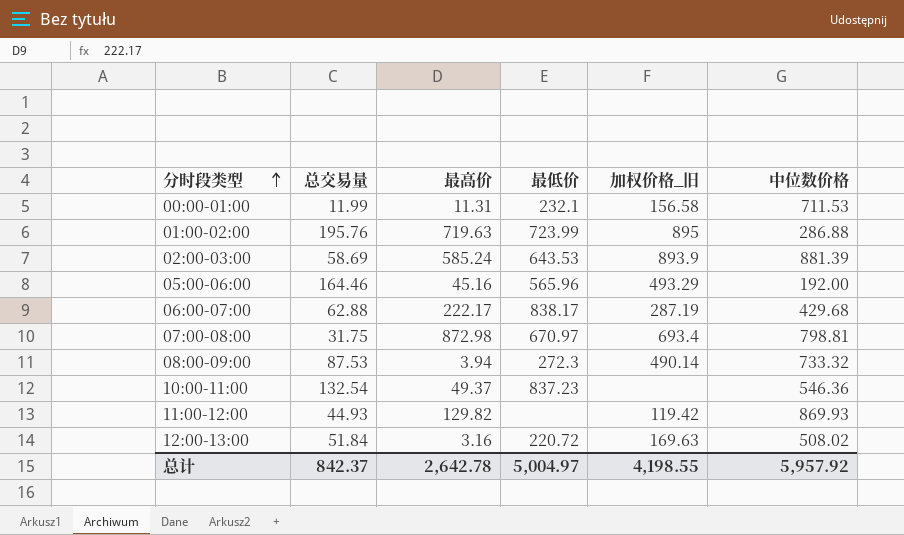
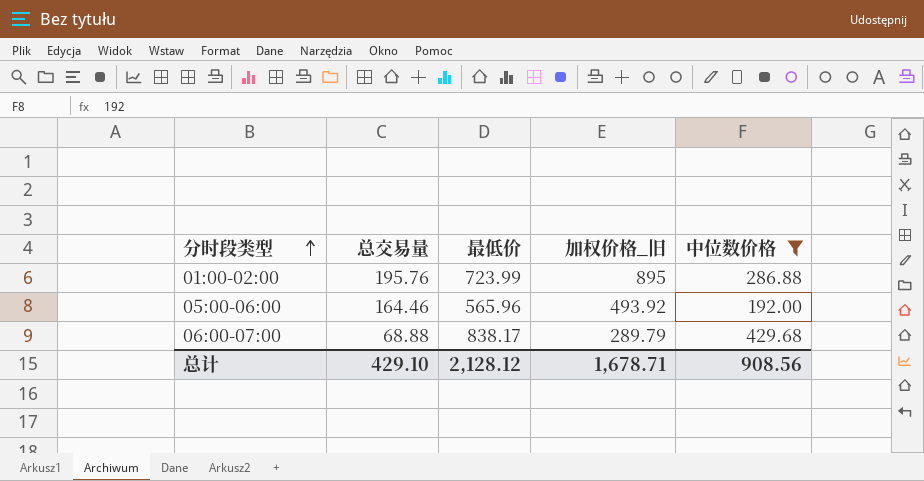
filter: none -> 中位数价格 <= 429.68
column 最高价 | position: 3 -> none
05:00-06:00 | 加权价格_旧: 493.29 -> 493.92
06:00-07:00 | 总交易量: 62.88 -> 68.88
06:00-07:00 | 加权价格_旧: 287.19 -> 289.79
总计 | 总交易量: 842.37 -> 429.10
总计 | 最低价: 5,004.97 -> 2,128.12
总计 | 加权价格_旧: 4,198.55 -> 1,678.71
总计 | 中位数价格: 5,957.92 -> 908.56

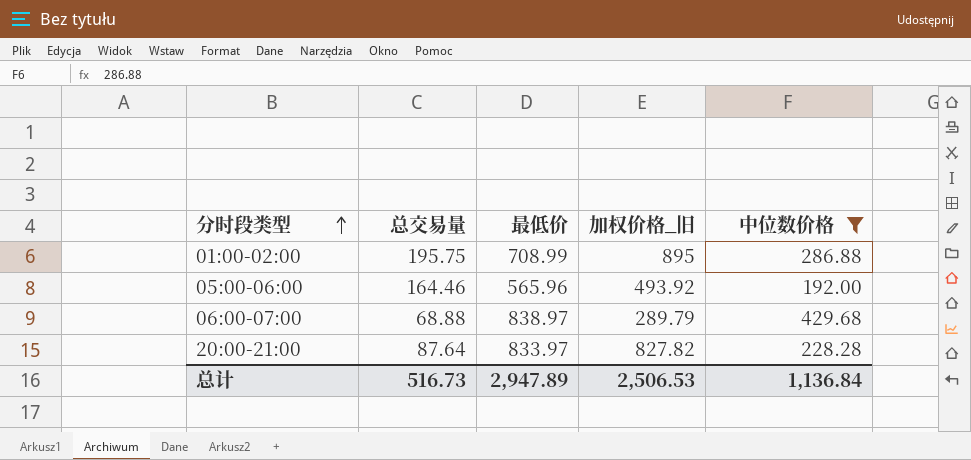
01:00-02:00 | 总交易量: 195.76 -> 195.75
01:00-02:00 | 最低价: 723.99 -> 708.99
06:00-07:00 | 最低价: 838.17 -> 838.97
row 20:00-21:00: none -> 87.64 | 833.97 | 827.82 | 228.28
总计 | 总交易量: 429.10 -> 516.73
总计 | 最低价: 2,128.12 -> 2,947.89
总计 | 加权价格_旧: 1,678.71 -> 2,506.53
总计 | 中位数价格: 908.56 -> 1,136.84

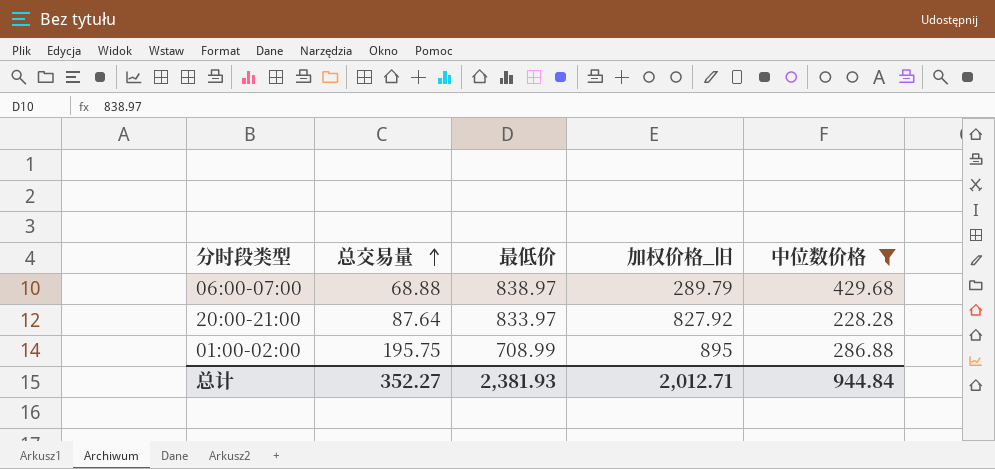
row order: 分时段类型 ascending -> 总交易量 ascending
row 05:00-06:00: 164.46 | 565.96 | 493.92 | 192.00 -> none
20:00-21:00 | 加权价格_旧: 827.82 -> 827.92
总计 | 总交易量: 516.73 -> 352.27
总计 | 最低价: 2,947.89 -> 2,381.93
总计 | 加权价格_旧: 2,506.53 -> 2,012.71
总计 | 中位数价格: 1,136.84 -> 944.84

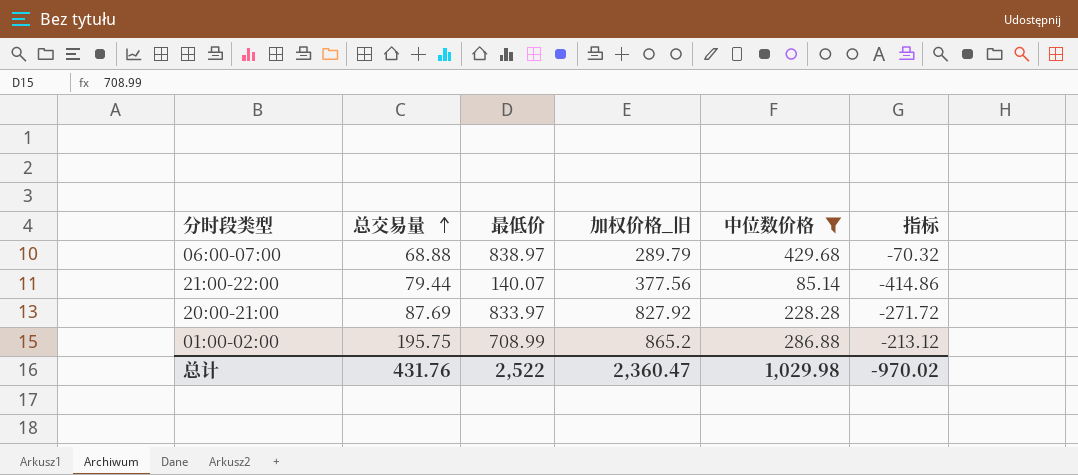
column 指标 | formula: none -> [中位数价格] - 500
row 21:00-22:00: none -> 79.44 | 140.07 | 377.56 | 85.14 | -414.86
20:00-21:00 | 总交易量: 87.64 -> 87.69
01:00-02:00 | 加权价格_旧: 895 -> 865.2
总计 | 总交易量: 352.27 -> 431.76
总计 | 最低价: 2,381.93 -> 2,522
总计 | 加权价格_旧: 2,012.71 -> 2,360.47
总计 | 中位数价格: 944.84 -> 1,029.98

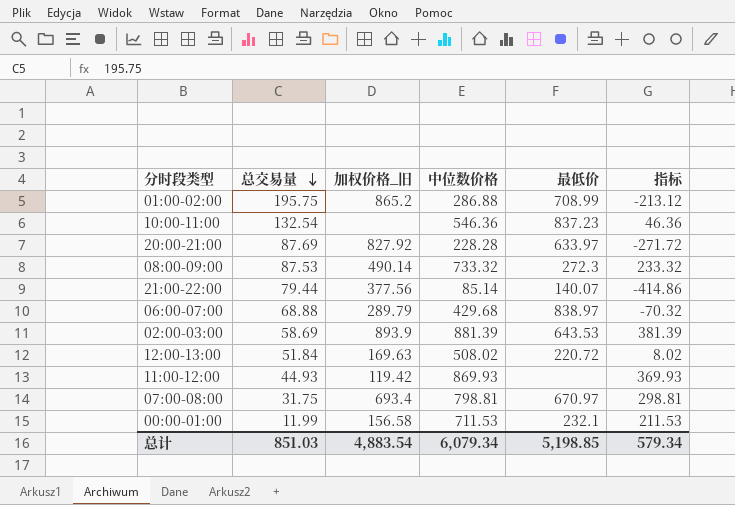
filter: 中位数价格 <= 429.68 -> none
row order: 总交易量 ascending -> 总交易量 descending
column 最低价 | position: 3 -> 5
20:00-21:00 | 最低价: 833.97 -> 633.97
总计 | 总交易量: 431.76 -> 851.03
总计 | 加权价格_旧: 2,360.47 -> 4,883.54
总计 | 中位数价格: 1,029.98 -> 6,079.34
总计 | 最低价: 2,522 -> 5,198.85
总计 | 指标: -970.02 -> 579.34

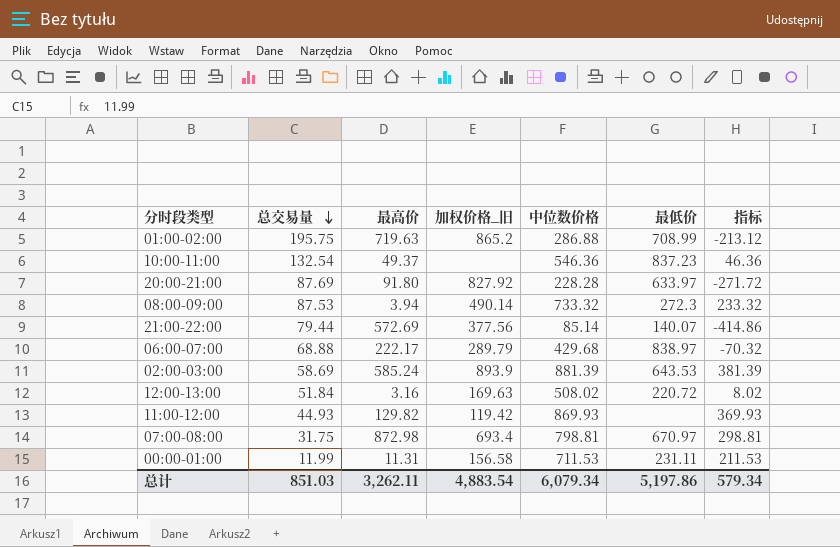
column 最高价 | position: none -> 3
00:00-01:00 | 最低价: 232.1 -> 231.11
总计 | 最低价: 5,198.85 -> 5,197.86

